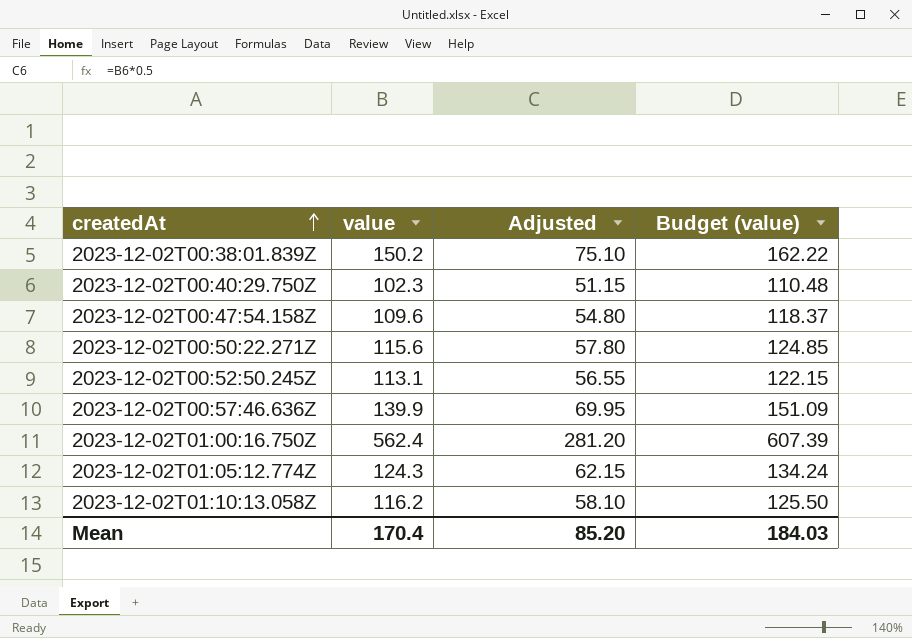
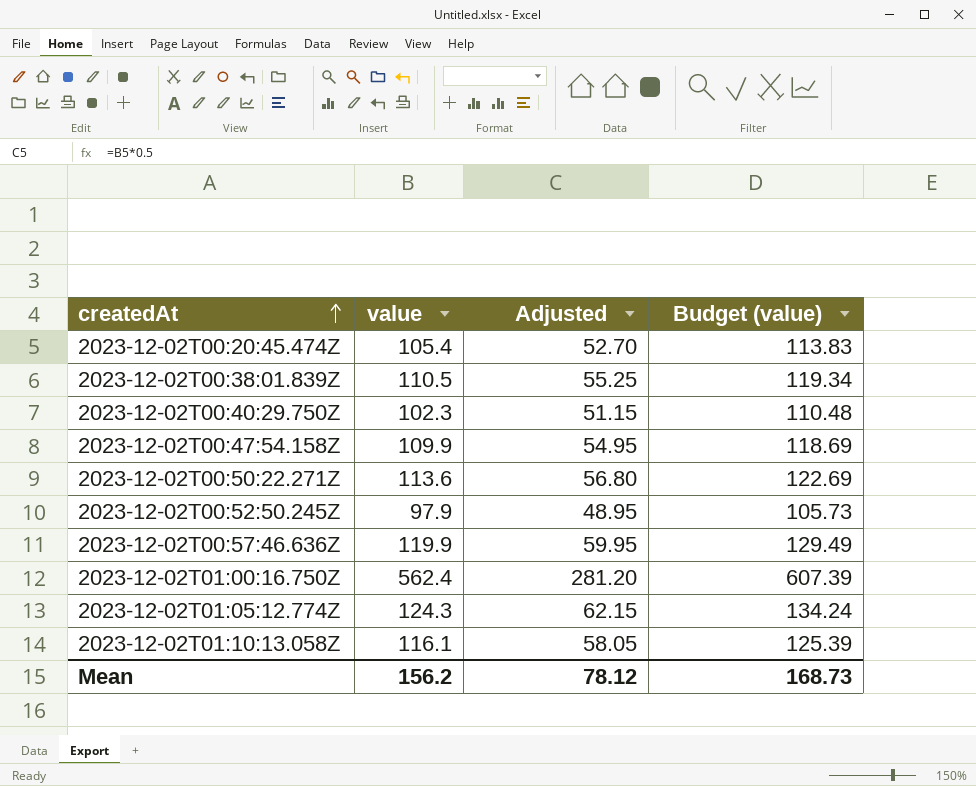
row 2023-12-02T00:20:45.474Z: none -> 105.4 | 52.70 | 113.83
2023-12-02T00:38:01.839Z | value: 150.2 -> 110.5
2023-12-02T00:38:01.839Z | Adjusted: 75.10 -> 55.25
2023-12-02T00:38:01.839Z | Budget (value): 162.22 -> 119.34
2023-12-02T00:47:54.158Z | value: 109.6 -> 109.9
2023-12-02T00:47:54.158Z | Adjusted: 54.80 -> 54.95
2023-12-02T00:47:54.158Z | Budget (value): 118.37 -> 118.69
2023-12-02T00:50:22.271Z | value: 115.6 -> 113.6
2023-12-02T00:50:22.271Z | Adjusted: 57.80 -> 56.80
2023-12-02T00:50:22.271Z | Budget (value): 124.85 -> 122.69
2023-12-02T00:52:50.245Z | value: 113.1 -> 97.9
2023-12-02T00:52:50.245Z | Adjusted: 56.55 -> 48.95
2023-12-02T00:52:50.245Z | Budget (value): 122.15 -> 105.73
2023-12-02T00:57:46.636Z | value: 139.9 -> 119.9
2023-12-02T00:57:46.636Z | Adjusted: 69.95 -> 59.95
2023-12-02T00:57:46.636Z | Budget (value): 151.09 -> 129.49
2023-12-02T01:10:13.058Z | value: 116.2 -> 116.1
2023-12-02T01:10:13.058Z | Adjusted: 58.10 -> 58.05
2023-12-02T01:10:13.058Z | Budget (value): 125.50 -> 125.39
Mean | value: 170.4 -> 156.2
Mean | Adjusted: 85.20 -> 78.12
Mean | Budget (value): 184.03 -> 168.73

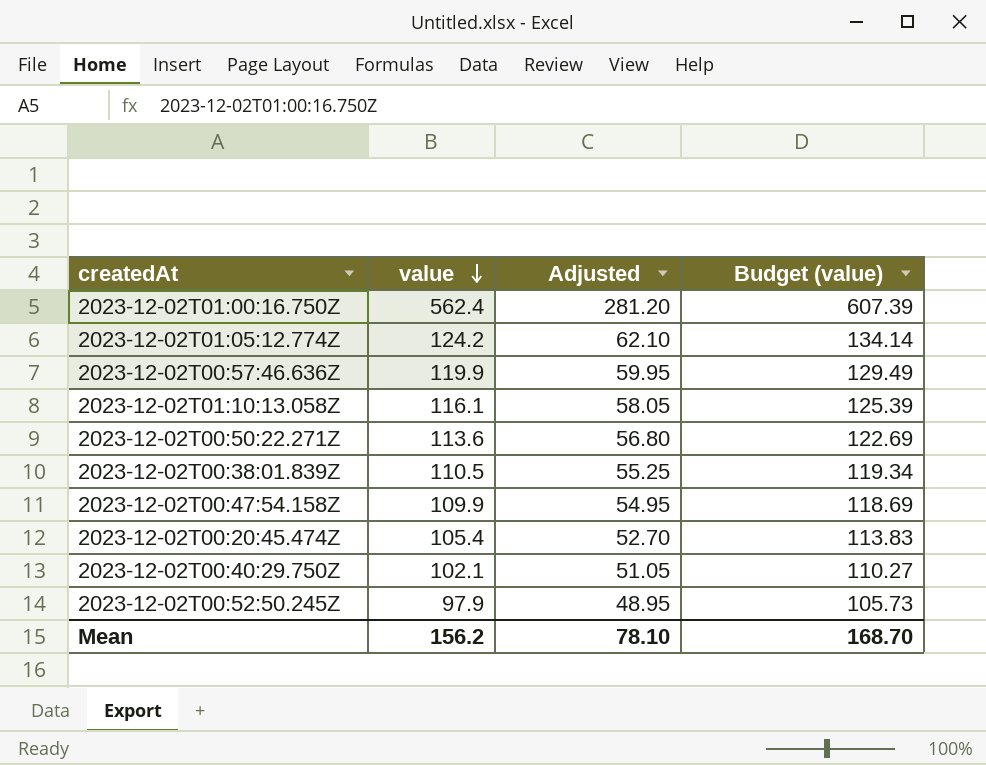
row order: createdAt ascending -> value descending
2023-12-02T01:05:12.774Z | value: 124.3 -> 124.2
2023-12-02T01:05:12.774Z | Adjusted: 62.15 -> 62.10
2023-12-02T01:05:12.774Z | Budget (value): 134.24 -> 134.14
2023-12-02T00:40:29.750Z | value: 102.3 -> 102.1
2023-12-02T00:40:29.750Z | Adjusted: 51.15 -> 51.05
2023-12-02T00:40:29.750Z | Budget (value): 110.48 -> 110.27
Mean | Adjusted: 78.12 -> 78.10
Mean | Budget (value): 168.73 -> 168.70

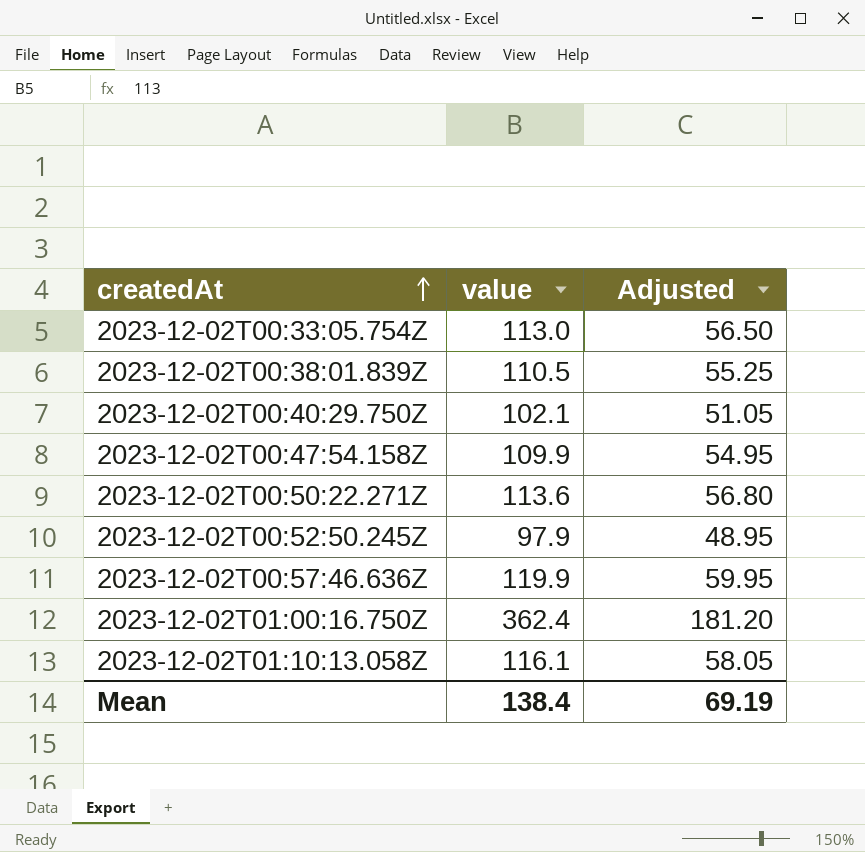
row order: value descending -> createdAt ascending
column Budget (value) | formula: [value] * 1.08 -> none
row 2023-12-02T01:05:12.774Z: 124.2 | 62.10 | 134.14 -> none
row 2023-12-02T00:20:45.474Z: 105.4 | 52.70 | 113.83 -> none
row 2023-12-02T00:33:05.754Z: none -> 113.0 | 56.50
2023-12-02T01:00:16.750Z | value: 562.4 -> 362.4
2023-12-02T01:00:16.750Z | Adjusted: 281.20 -> 181.20
Mean | value: 156.2 -> 138.4
Mean | Adjusted: 78.10 -> 69.19

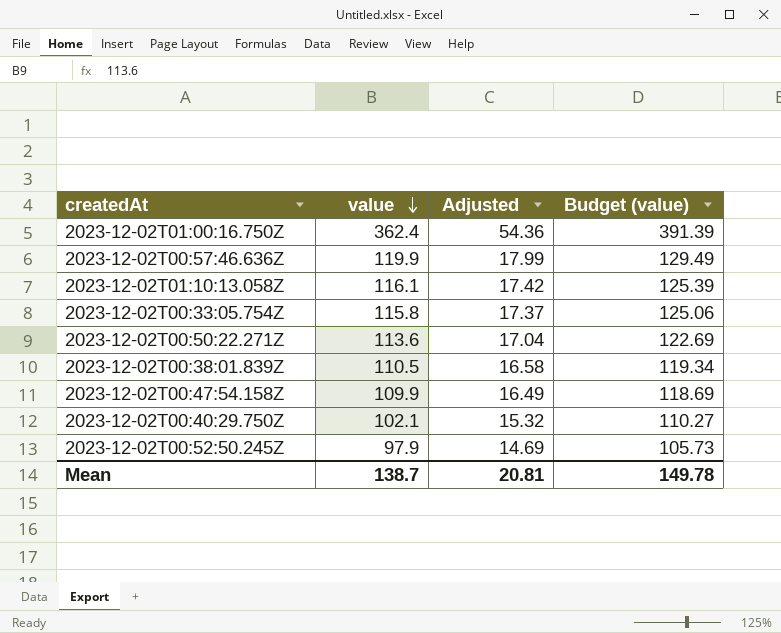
row order: createdAt ascending -> value descending
column Adjusted | formula: [value] * 0.5 -> [value] * 0.15
column Budget (value) | formula: none -> [value] * 1.08
2023-12-02T00:33:05.754Z | value: 113.0 -> 115.8
Mean | value: 138.4 -> 138.7
Mean | Adjusted: 69.19 -> 20.81

